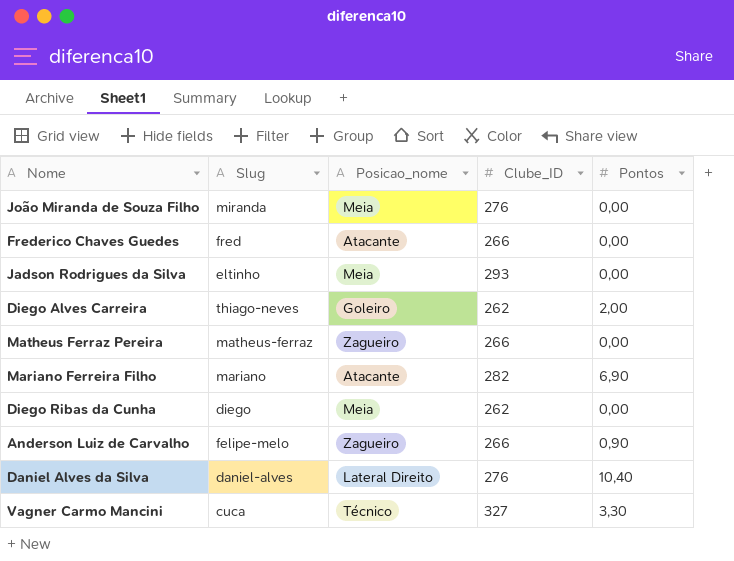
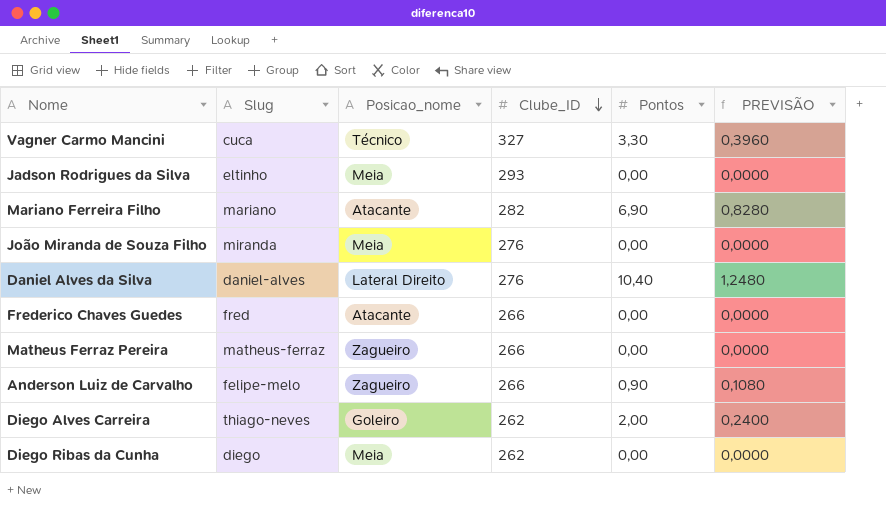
row order: none -> Clube_ID descending
column PREVISÃO | formula: none -> [Pontos] * 0,12

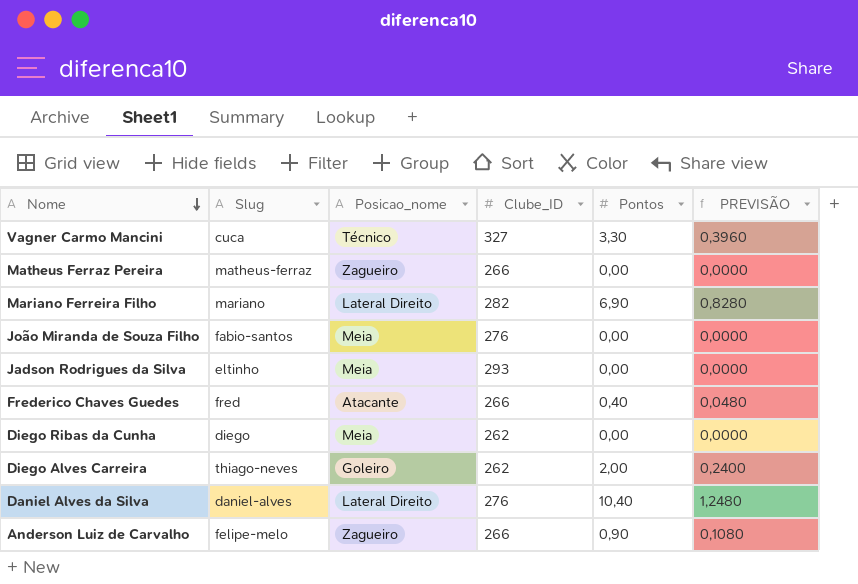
row order: Clube_ID descending -> Nome descending
Mariano Ferreira Filho | Posicao_nome: Atacante -> Lateral Direito
João Miranda de Souza Filho | Slug: miranda -> fabio-santos
Frederico Chaves Guedes | Pontos: 0,00 -> 0,40
Frederico Chaves Guedes | PREVISÃO: 0,0000 -> 0,0480

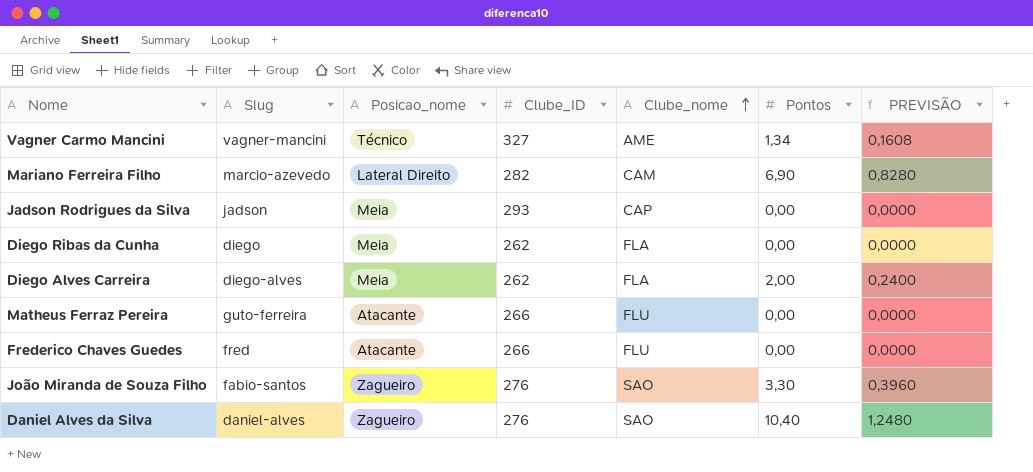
row order: Nome descending -> Clube_nome ascending
column Clube_nome | position: none -> 5
row Anderson Luiz de Carvalho: felipe-melo | Zagueiro | 266 | 0,90 | 0,1080 -> none
Vagner Carmo Mancini | Slug: cuca -> vagner-mancini
Vagner Carmo Mancini | Pontos: 3,30 -> 1,34
Vagner Carmo Mancini | PREVISÃO: 0,3960 -> 0,1608
Mariano Ferreira Filho | Slug: mariano -> marcio-azevedo
Jadson Rodrigues da Silva | Slug: eltinho -> jadson
Diego Alves Carreira | Slug: thiago-neves -> diego-alves
Diego Alves Carreira | Posicao_nome: Goleiro -> Meia
Matheus Ferraz Pereira | Slug: matheus-ferraz -> guto-ferreira
Matheus Ferraz Pereira | Posicao_nome: Zagueiro -> Atacante
Frederico Chaves Guedes | Pontos: 0,40 -> 0,00
Frederico Chaves Guedes | PREVISÃO: 0,0480 -> 0,0000
João Miranda de Souza Filho | Posicao_nome: Meia -> Zagueiro
João Miranda de Souza Filho | Pontos: 0,00 -> 3,30
João Miranda de Souza Filho | PREVISÃO: 0,0000 -> 0,3960
Daniel Alves da Silva | Posicao_nome: Lateral Direito -> Zagueiro

